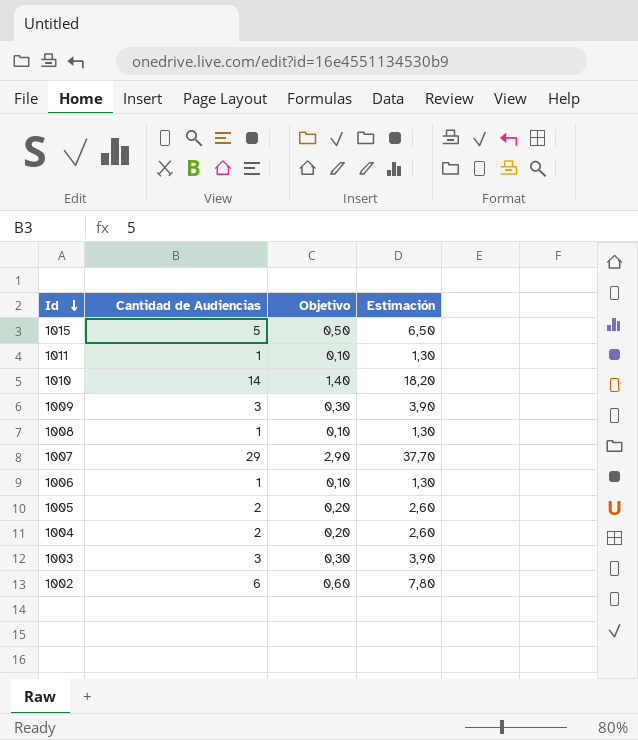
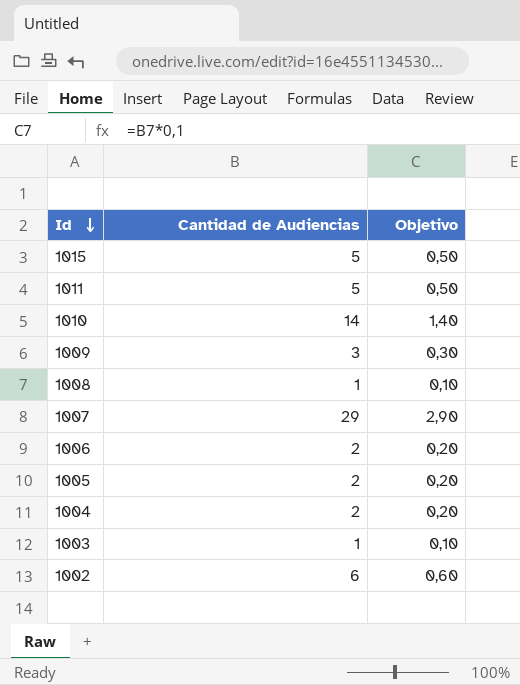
column Estimación | formula: [Cantidad de Audiencias] * 1,3 -> none
1011 | Cantidad de Audiencias: 1 -> 5
1011 | Objetivo: 0,10 -> 0,50
1006 | Cantidad de Audiencias: 1 -> 2
1006 | Objetivo: 0,10 -> 0,20
1003 | Cantidad de Audiencias: 3 -> 1
1003 | Objetivo: 0,30 -> 0,10

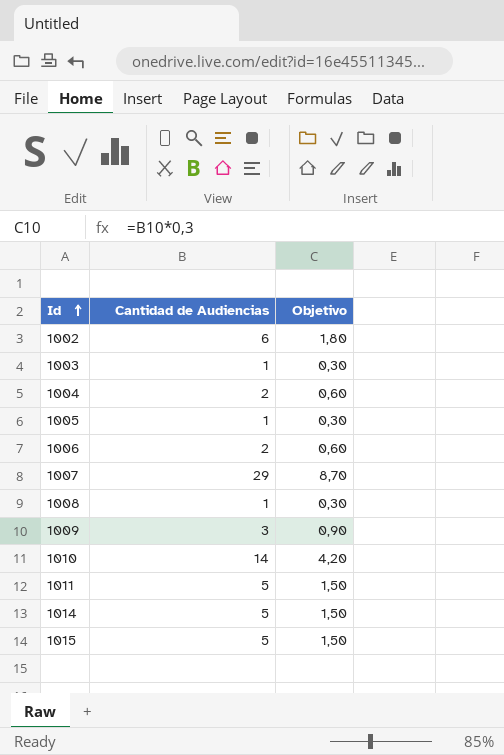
row order: Id descending -> Id ascending
column Objetivo | formula: [Cantidad de Audiencias] * 0,1 -> [Cantidad de Audiencias] * 0,3
1005 | Cantidad de Audiencias: 2 -> 1
row 1014: none -> 5 | 1,50

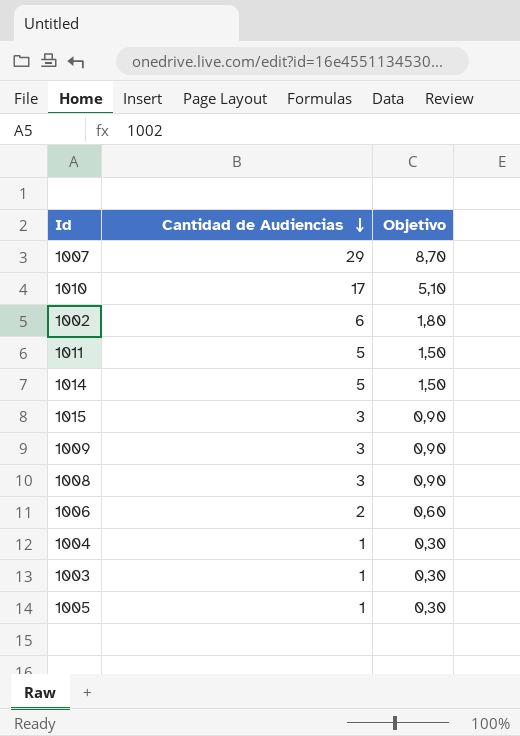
row order: Id ascending -> Cantidad de Audiencias descending
1010 | Cantidad de Audiencias: 14 -> 17
1010 | Objetivo: 4,20 -> 5,10
1015 | Cantidad de Audiencias: 5 -> 3
1015 | Objetivo: 1,50 -> 0,90
1008 | Cantidad de Audiencias: 1 -> 3
1008 | Objetivo: 0,30 -> 0,90
1004 | Cantidad de Audiencias: 2 -> 1
1004 | Objetivo: 0,60 -> 0,30

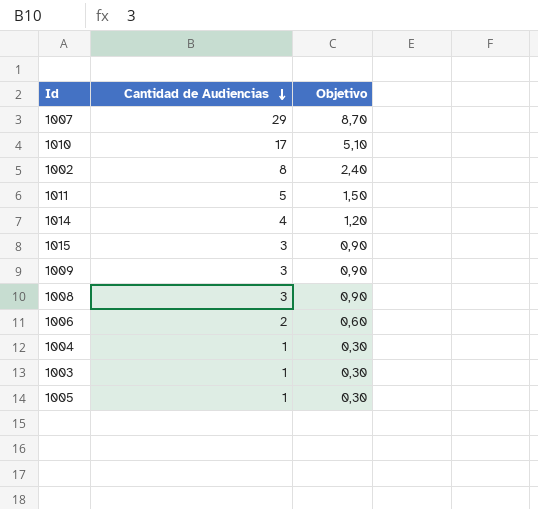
1002 | Cantidad de Audiencias: 6 -> 8
1002 | Objetivo: 1,80 -> 2,40
1014 | Cantidad de Audiencias: 5 -> 4
1014 | Objetivo: 1,50 -> 1,20

